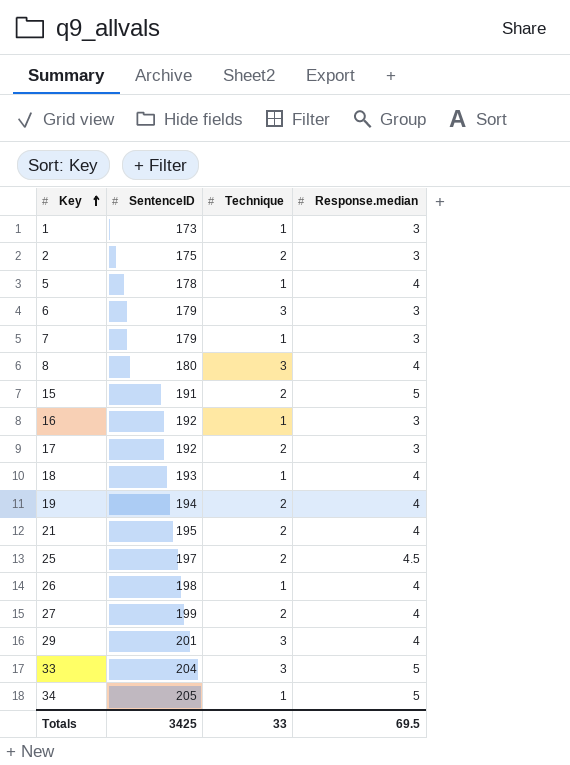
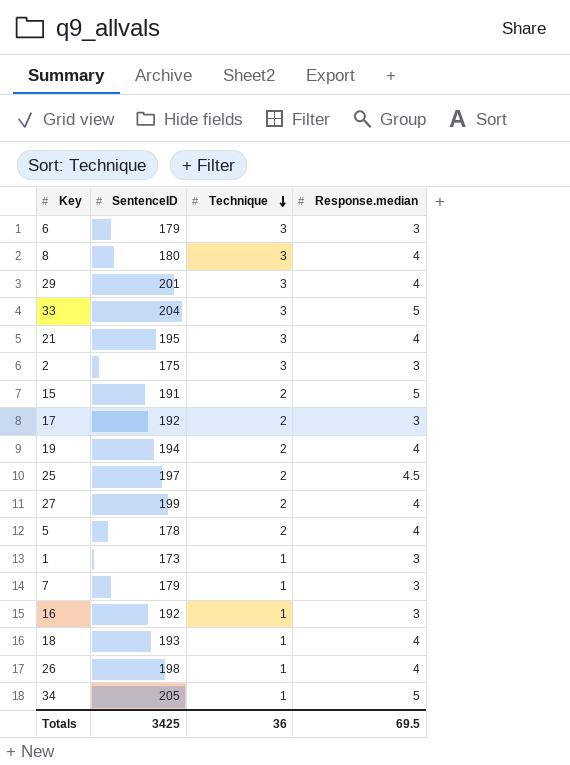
row order: Key ascending -> Technique descending
21 | Technique: 2 -> 3
2 | Technique: 2 -> 3
5 | Technique: 1 -> 2
Totals | Technique: 33 -> 36

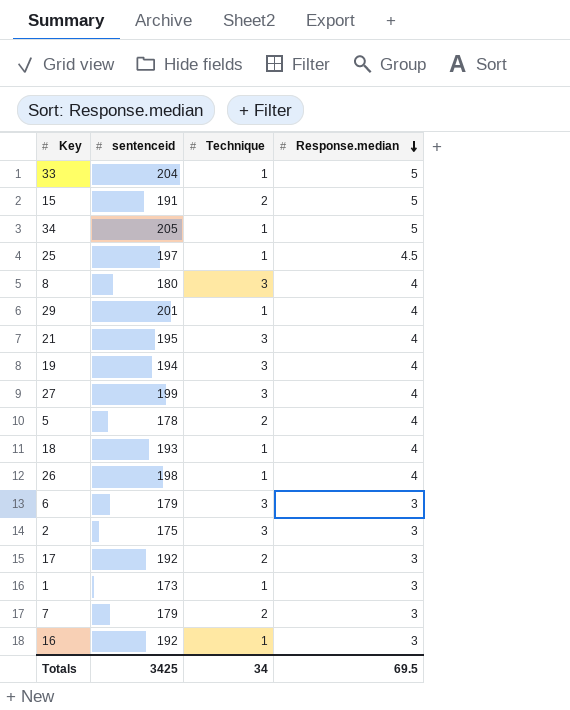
row order: Technique descending -> Response.median descending
column name: SentenceID -> sentenceid
33 | Technique: 3 -> 1
25 | Technique: 2 -> 1
29 | Technique: 3 -> 1
19 | Technique: 2 -> 3
27 | Technique: 2 -> 3
7 | Technique: 1 -> 2
Totals | Technique: 36 -> 34

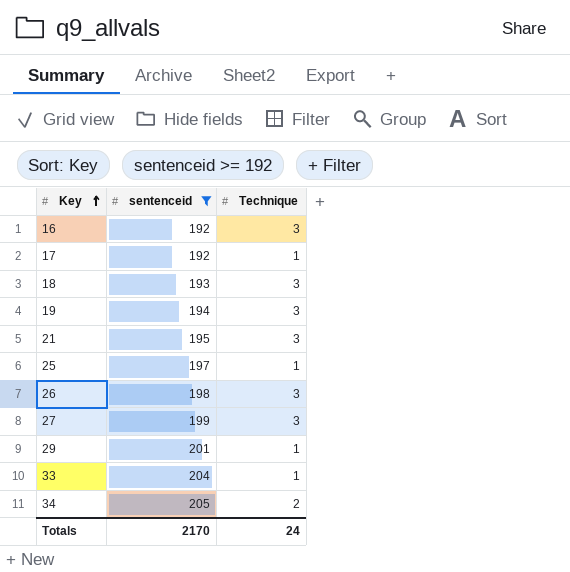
filter: none -> sentenceid >= 192
row order: Response.median descending -> Key ascending
column Response.median | position: 4 -> none
16 | Technique: 1 -> 3
17 | Technique: 2 -> 1
18 | Technique: 1 -> 3
26 | Technique: 1 -> 3
34 | Technique: 1 -> 2
Totals | sentenceid: 3425 -> 2170
Totals | Technique: 34 -> 24

